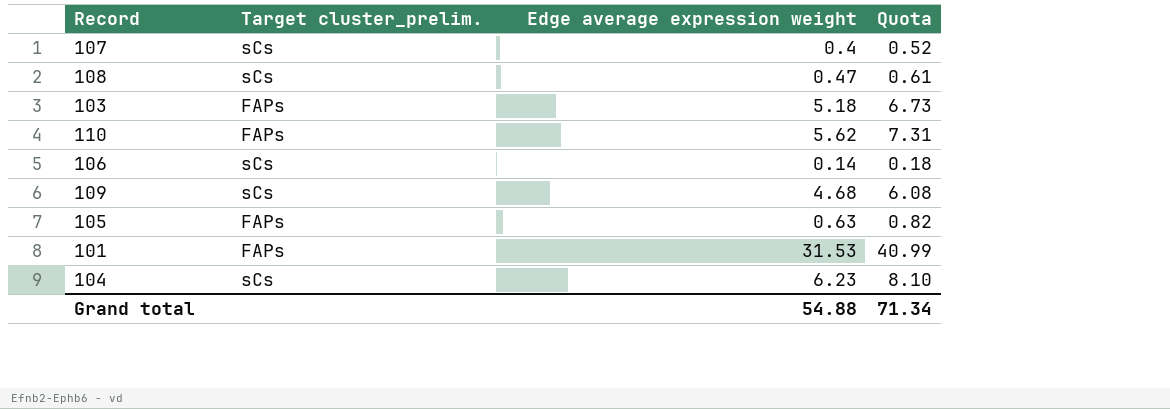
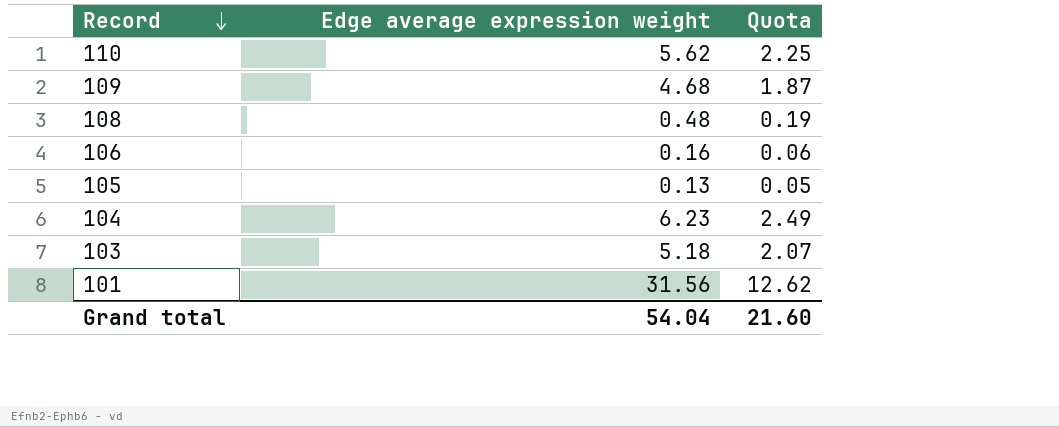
row order: none -> Record descending
column Target cluster_prelim. | position: 2 -> none
column Quota | formula: [Edge average expression weight] * 1.3 -> [Edge average expression weight] * 0.4
row 107: sCs | 0.4 | 0.52 -> none
108 | Edge average expression weight: 0.47 -> 0.48
106 | Edge average expression weight: 0.14 -> 0.16
105 | Edge average expression weight: 0.63 -> 0.13
101 | Edge average expression weight: 31.53 -> 31.56
Grand total | Edge average expression weight: 54.88 -> 54.04
Grand total | Quota: 71.34 -> 21.60

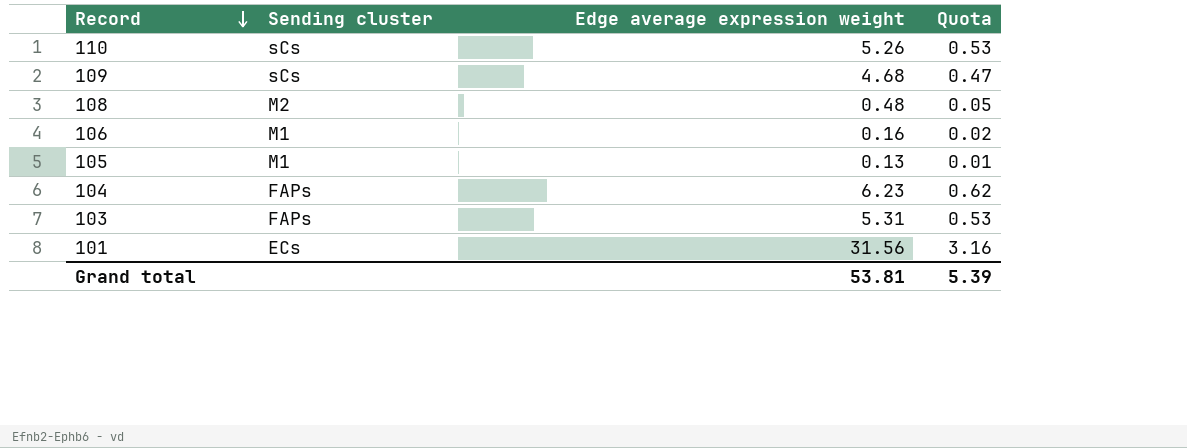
column Sending cluster | position: none -> 2
column Quota | formula: [Edge average expression weight] * 0.4 -> [Edge average expression weight] * 0.1
110 | Edge average expression weight: 5.62 -> 5.26
103 | Edge average expression weight: 5.18 -> 5.31
Grand total | Edge average expression weight: 54.04 -> 53.81
Grand total | Quota: 21.60 -> 5.39

